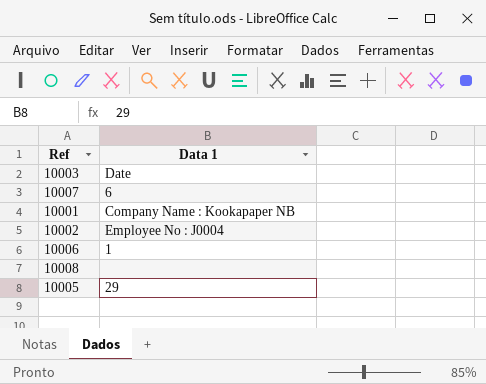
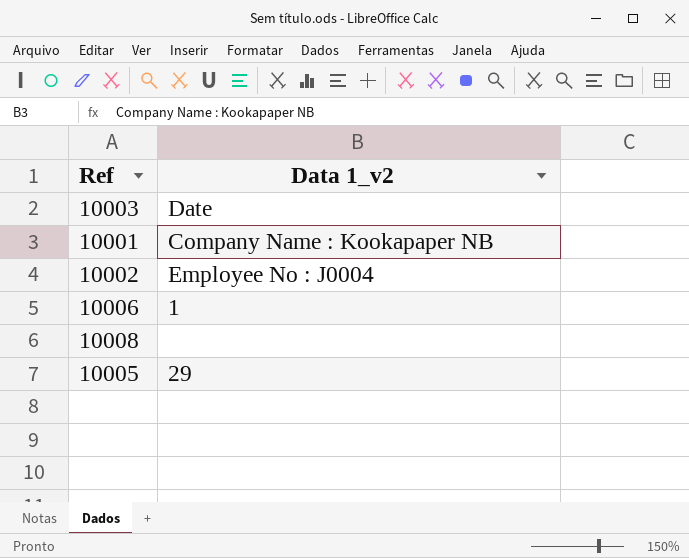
column name: Data 1 -> Data 1_v2
row 10007: 6 -> none

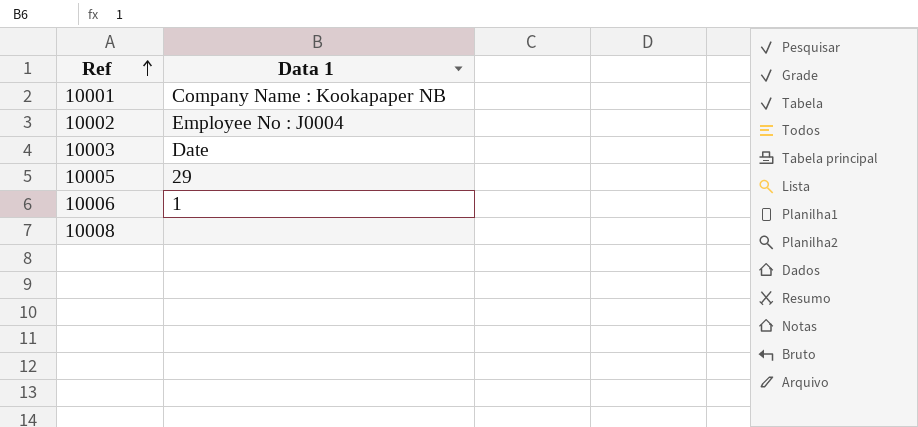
row order: none -> Ref ascending
column name: Data 1_v2 -> Data 1

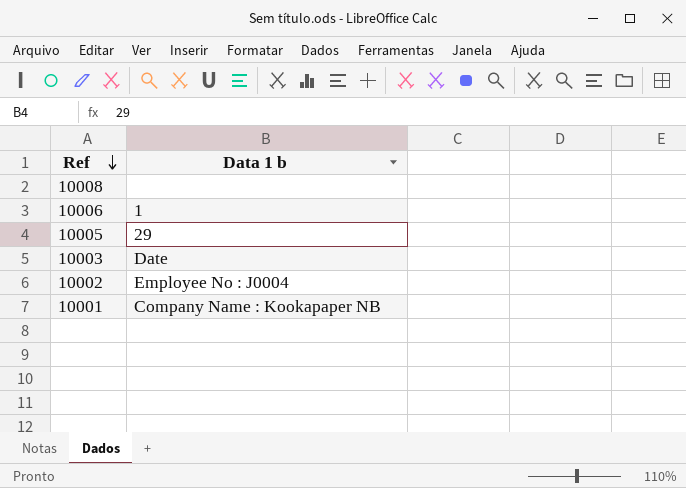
row order: Ref ascending -> Ref descending
column name: Data 1 -> Data 1 b

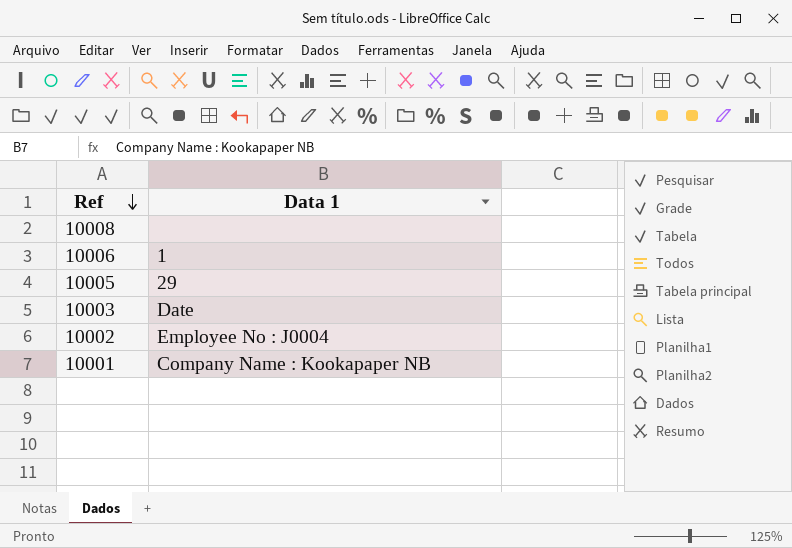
column name: Data 1 b -> Data 1

